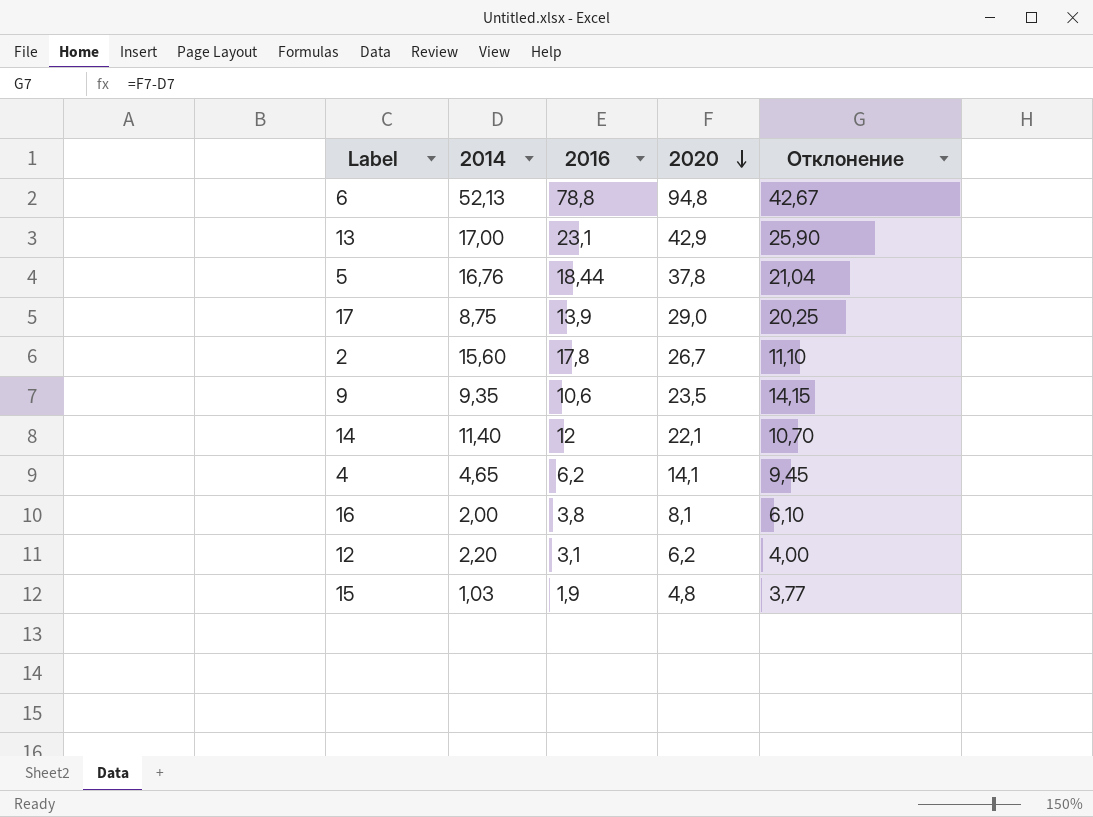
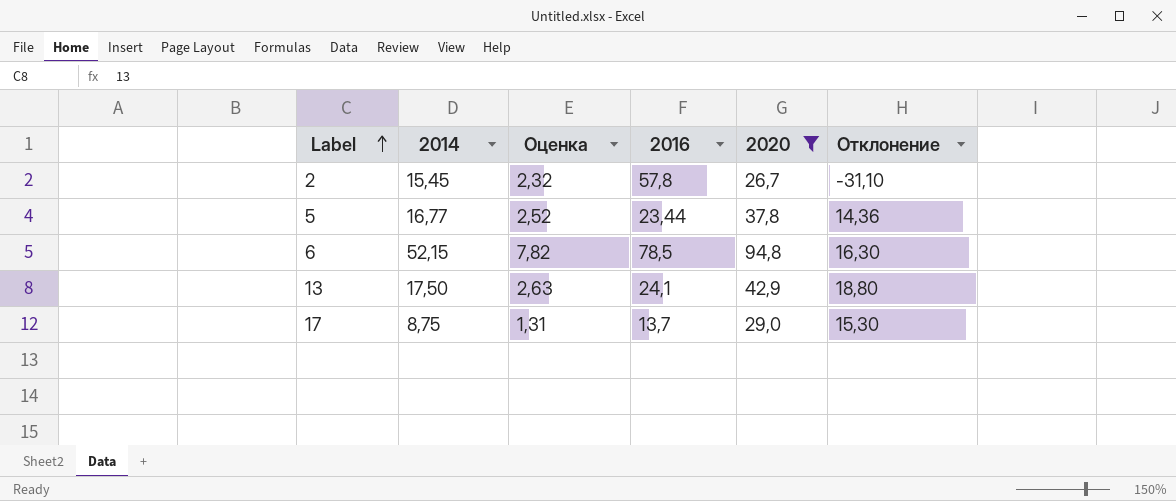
filter: none -> 2020 >= 26,7
row order: 2020 descending -> Label ascending
column Оценка | formula: none -> [2014] * 0,15
column Отклонение | formula: [2020] - [2014] -> [2020] - [2016]
2 | 2014: 15,60 -> 15,45
2 | 2016: 17,8 -> 57,8
5 | 2014: 16,76 -> 16,77
5 | 2016: 18,44 -> 23,44
6 | 2014: 52,13 -> 52,15
6 | 2016: 78,8 -> 78,5
13 | 2014: 17,00 -> 17,50
13 | 2016: 23,1 -> 24,1
17 | 2016: 13,9 -> 13,7

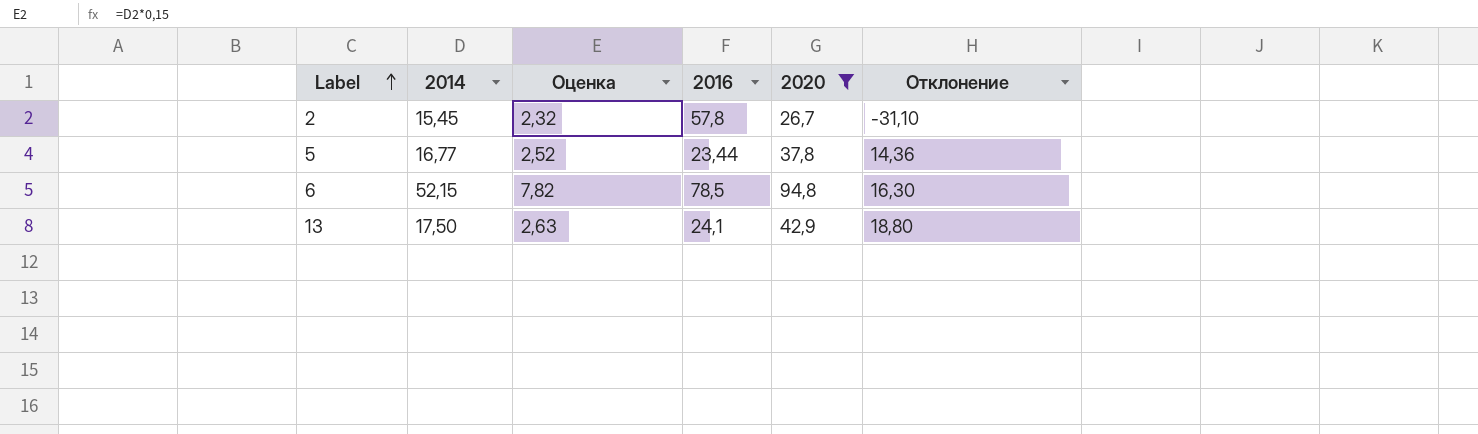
row 17: 8,75 | 1,31 | 13,7 | 29,0 | 15,30 -> none

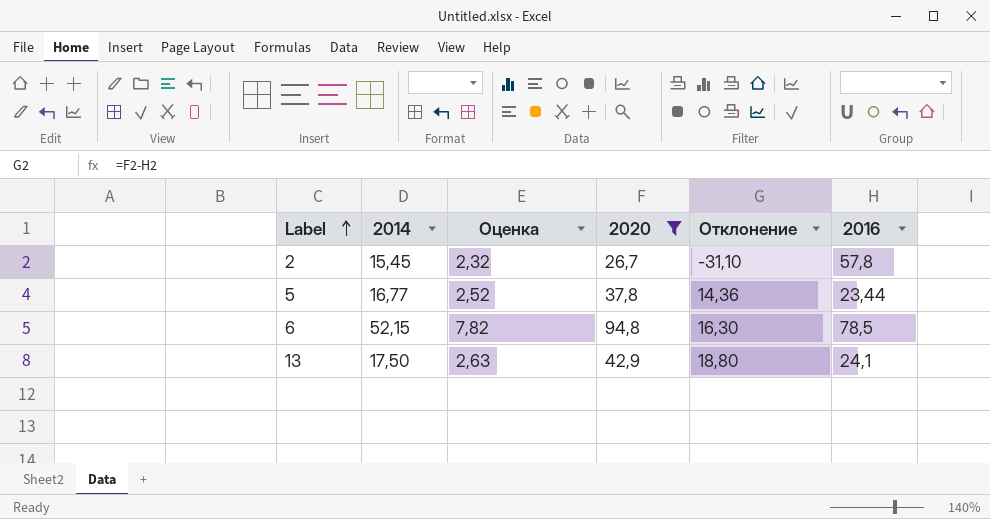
column 2016 | position: 4 -> 6

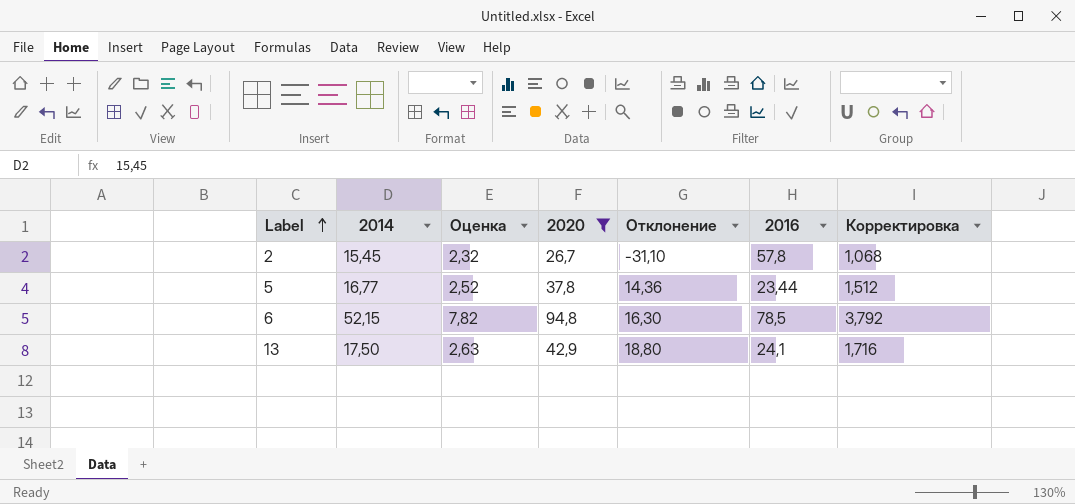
column Корректировка | formula: none -> [2020] * 0,04

